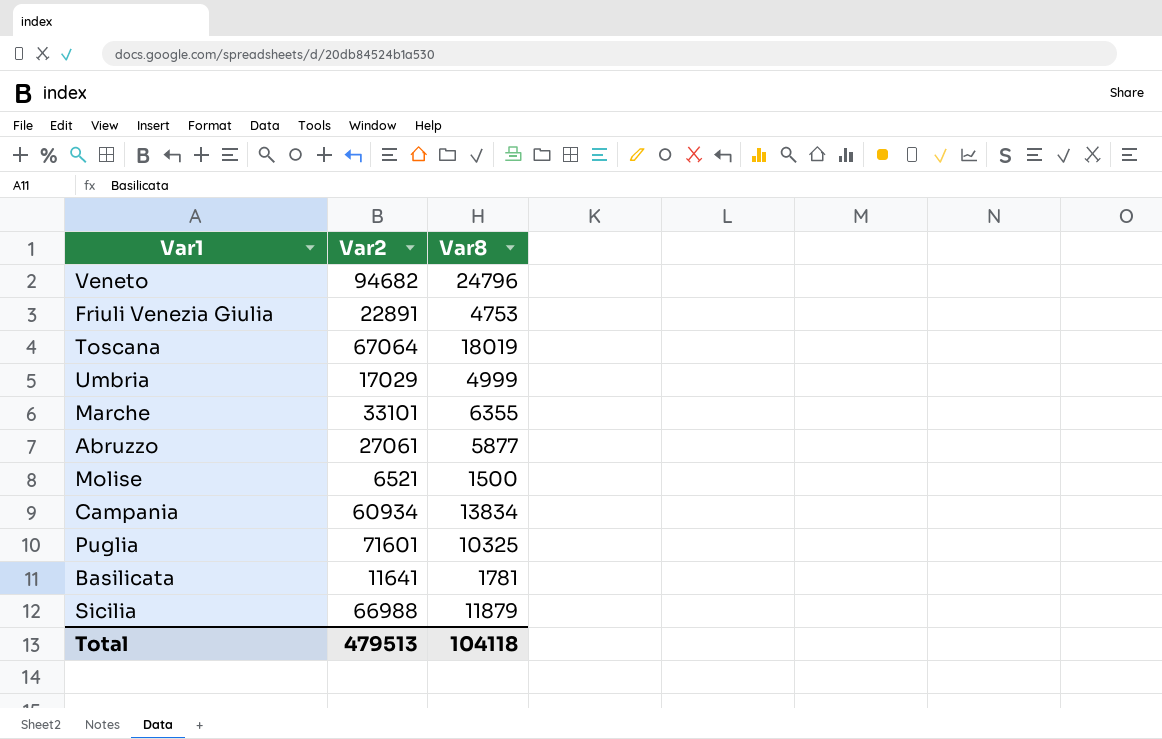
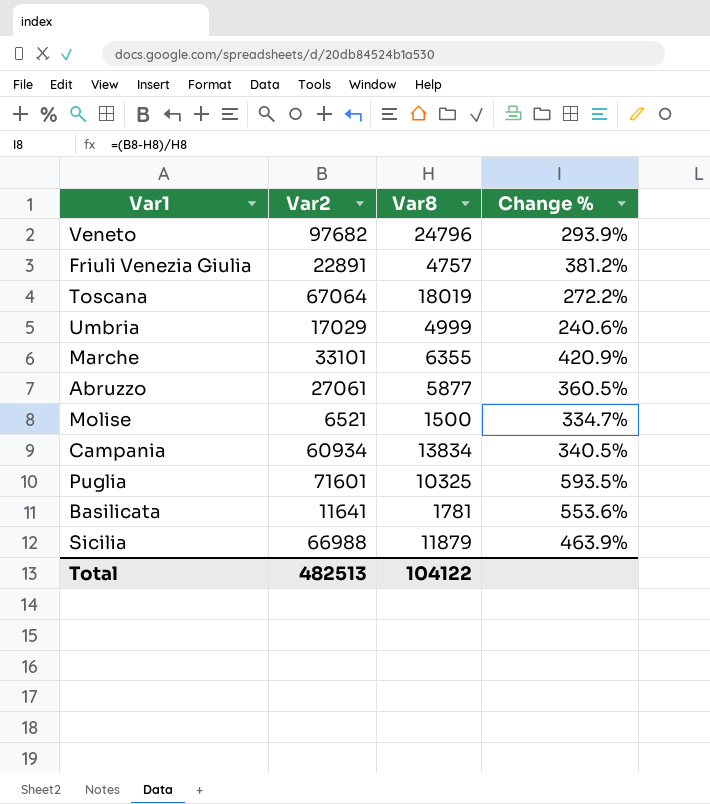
column Change % | formula: none -> ([Var2] - [Var8]) / [Var8]
Veneto | Var2: 94682 -> 97682
Friuli Venezia Giulia | Var8: 4753 -> 4757
Total | Var2: 479513 -> 482513
Total | Var8: 104118 -> 104122

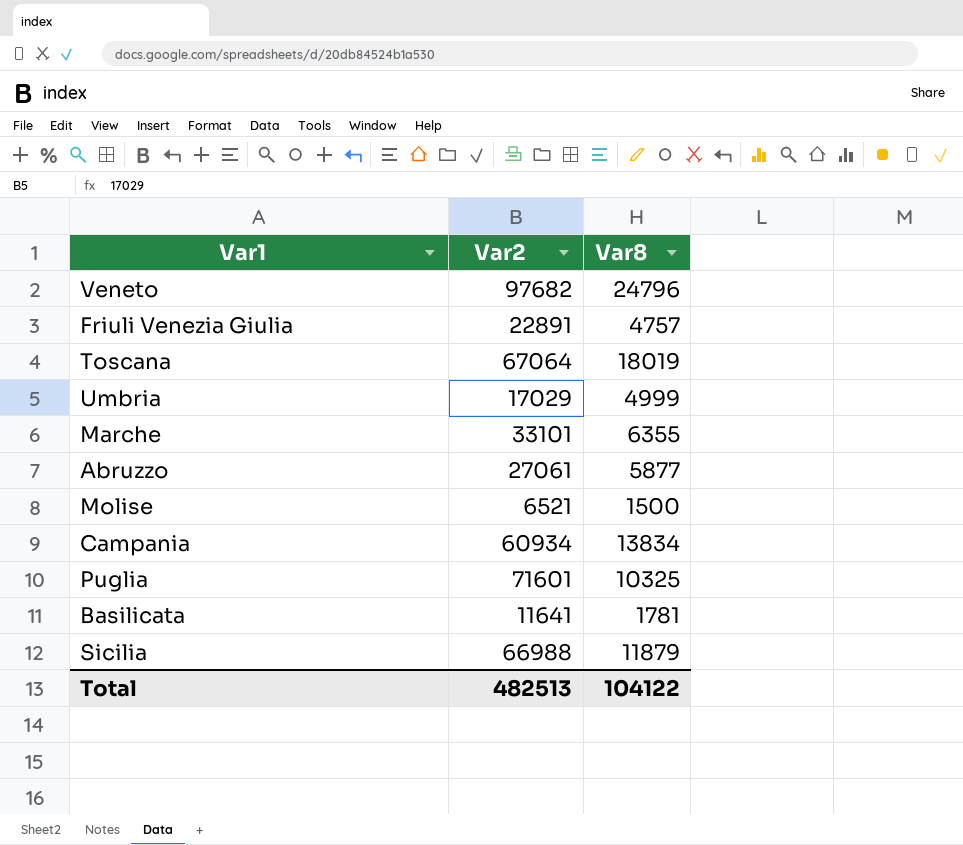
column Change % | formula: ([Var2] - [Var8]) / [Var8] -> none

